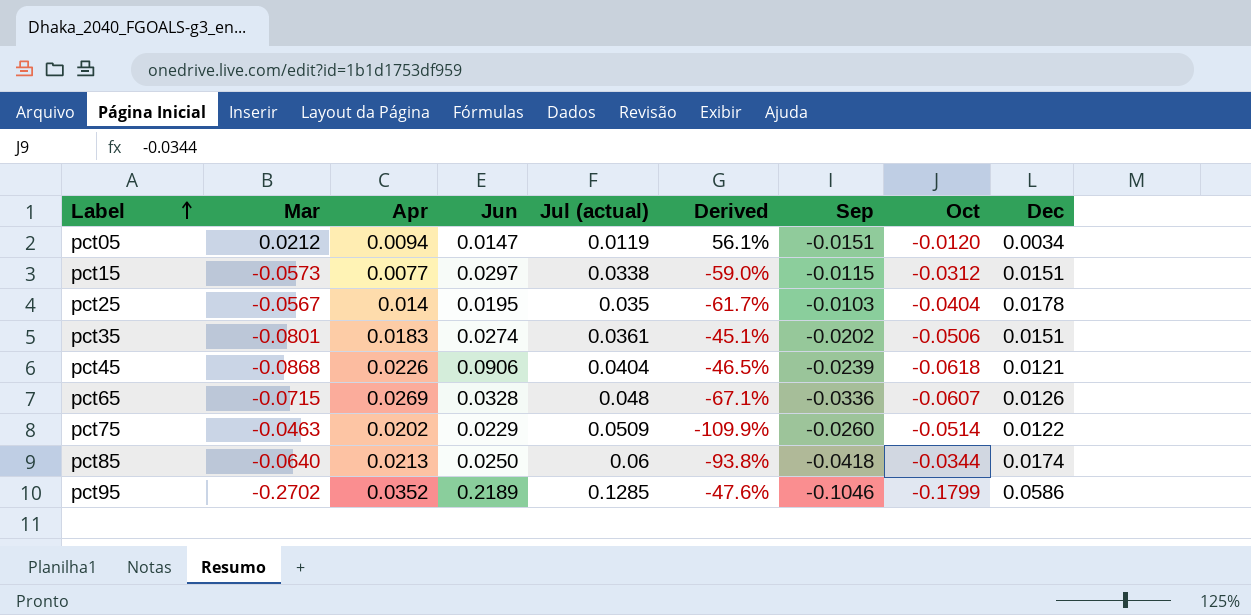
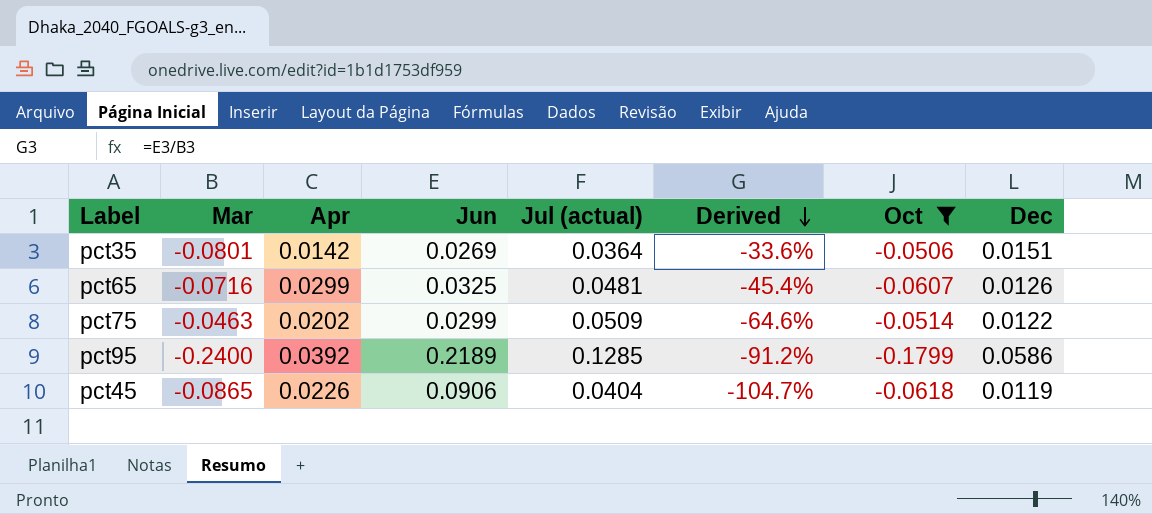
filter: none -> Oct <= -0.0506
row order: Label ascending -> Derived descending
column Sep | position: 7 -> none
column Derived | formula: [Jul (actual)] / [Mar] -> [Jun] / [Mar]
pct35 | Apr: 0.0183 -> 0.0142
pct35 | Jun: 0.0274 -> 0.0269
pct35 | Jul (actual): 0.0361 -> 0.0364
pct65 | Mar: -0.0715 -> -0.0716
pct65 | Apr: 0.0269 -> 0.0299
pct65 | Jun: 0.0328 -> 0.0325
pct65 | Jul (actual): 0.048 -> 0.0481
pct75 | Jun: 0.0229 -> 0.0299
pct95 | Mar: -0.2702 -> -0.2400
pct95 | Apr: 0.0352 -> 0.0392
pct45 | Mar: -0.0868 -> -0.0865
pct45 | Dec: 0.0121 -> 0.0119

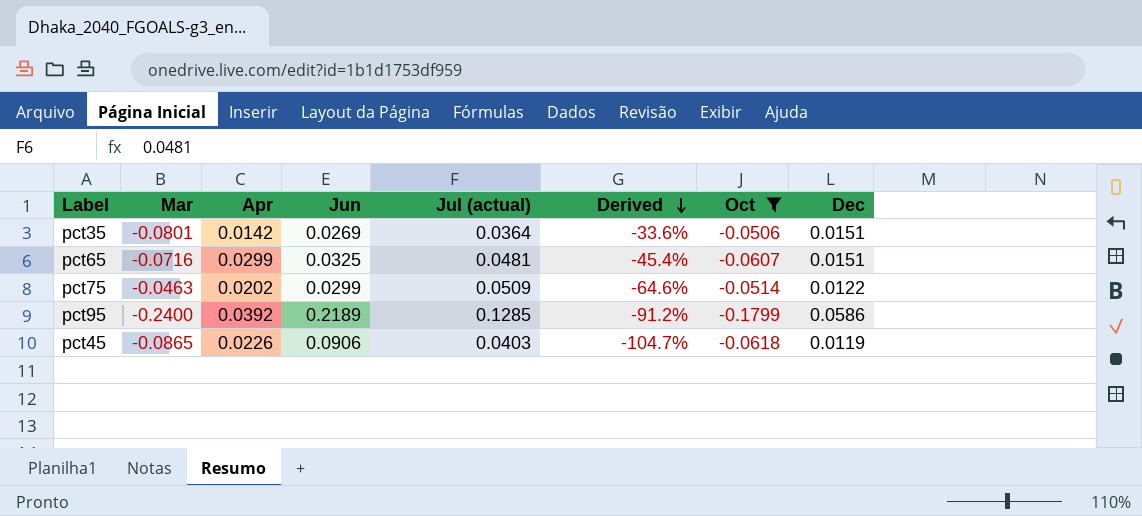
pct65 | Dec: 0.0126 -> 0.0151
pct45 | Jul (actual): 0.0404 -> 0.0403

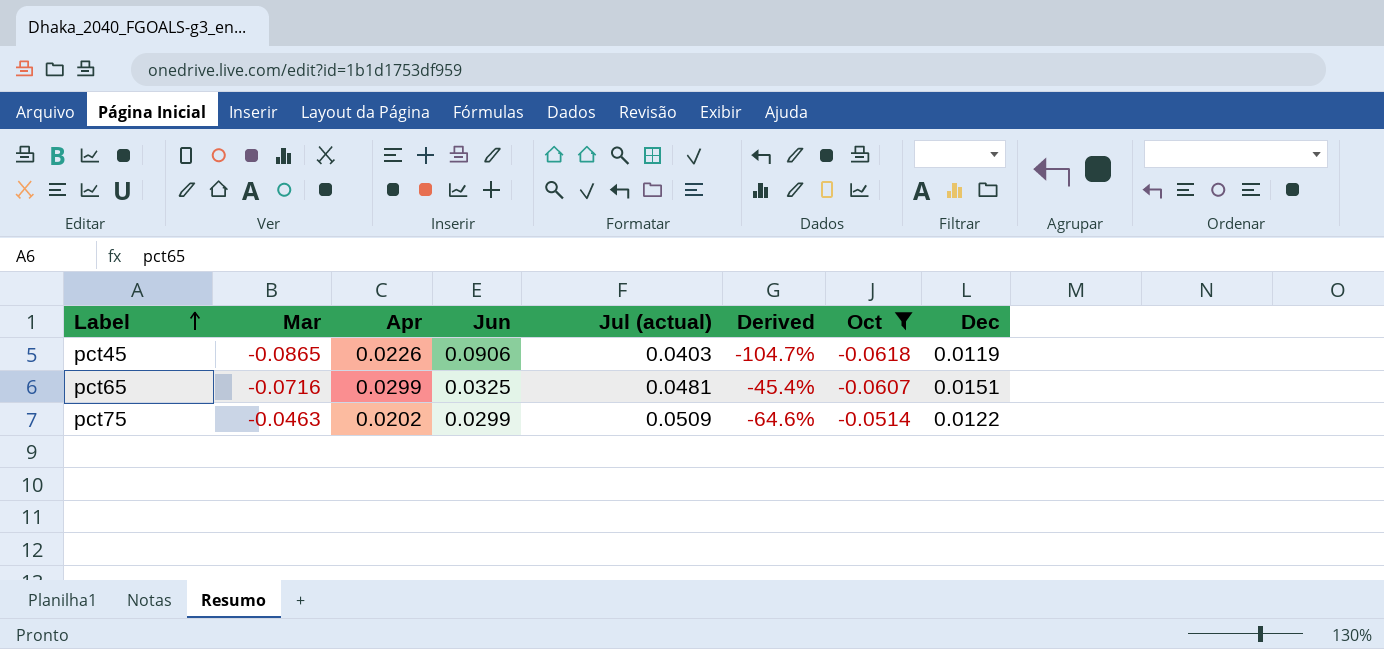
row order: Derived descending -> Label ascending
row pct35: -0.0801 | 0.0142 | 0.0269 | 0.0364 | -33.6% | -0.0506 | 0.0151 -> none
row pct95: -0.2400 | 0.0392 | 0.2189 | 0.1285 | -91.2% | -0.1799 | 0.0586 -> none

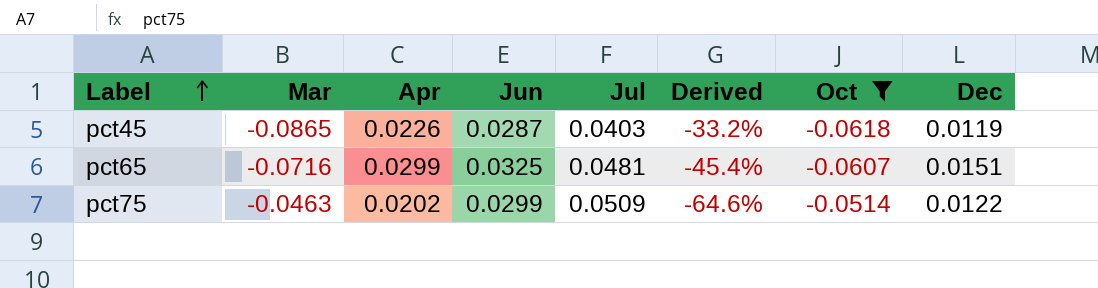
column name: Jul (actual) -> Jul
pct45 | Jun: 0.0906 -> 0.0287
pct45 | Derived: -104.7% -> -33.2%

